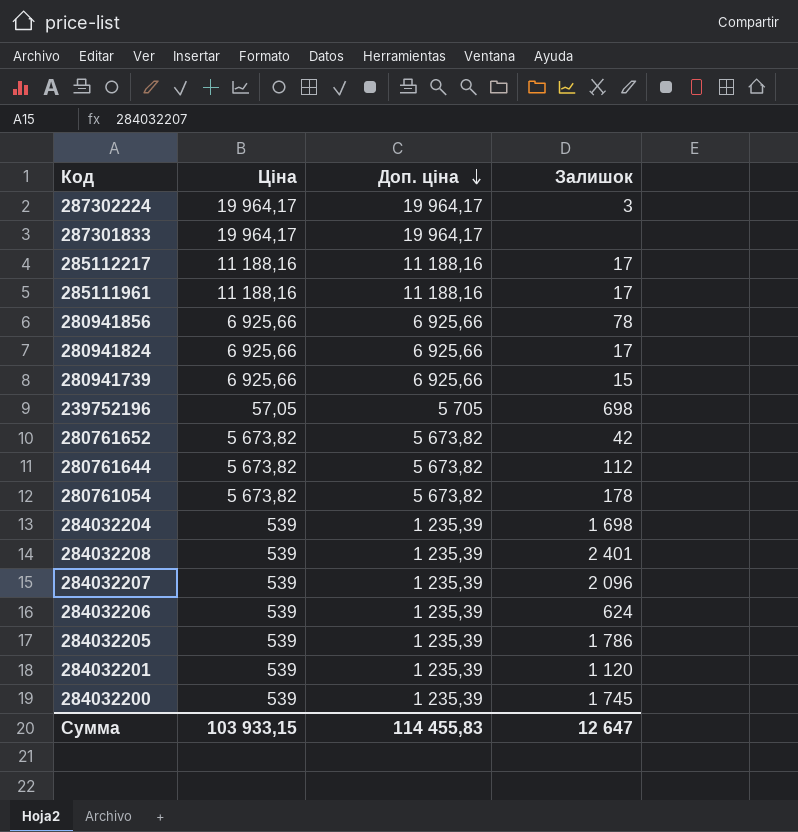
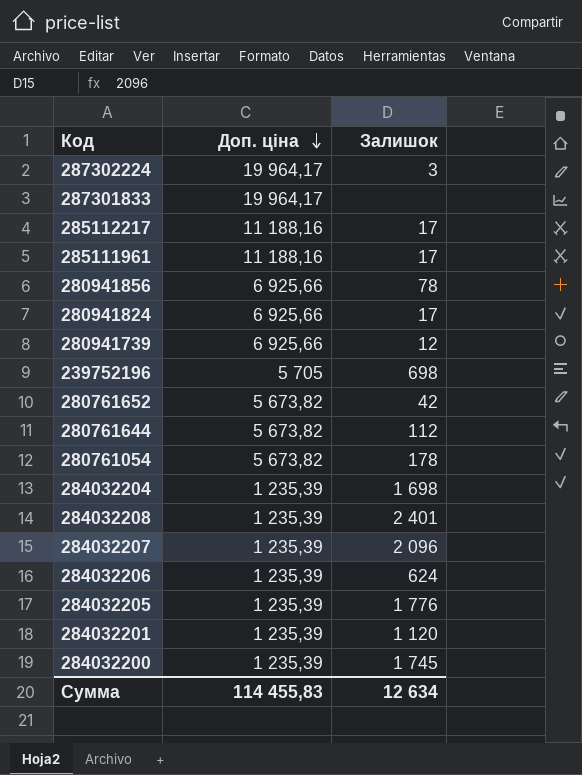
column Ціна | position: 2 -> none
280941739 | Залишок: 15 -> 12
284032205 | Залишок: 1 786 -> 1 776
Сумма | Залишок: 12 647 -> 12 634

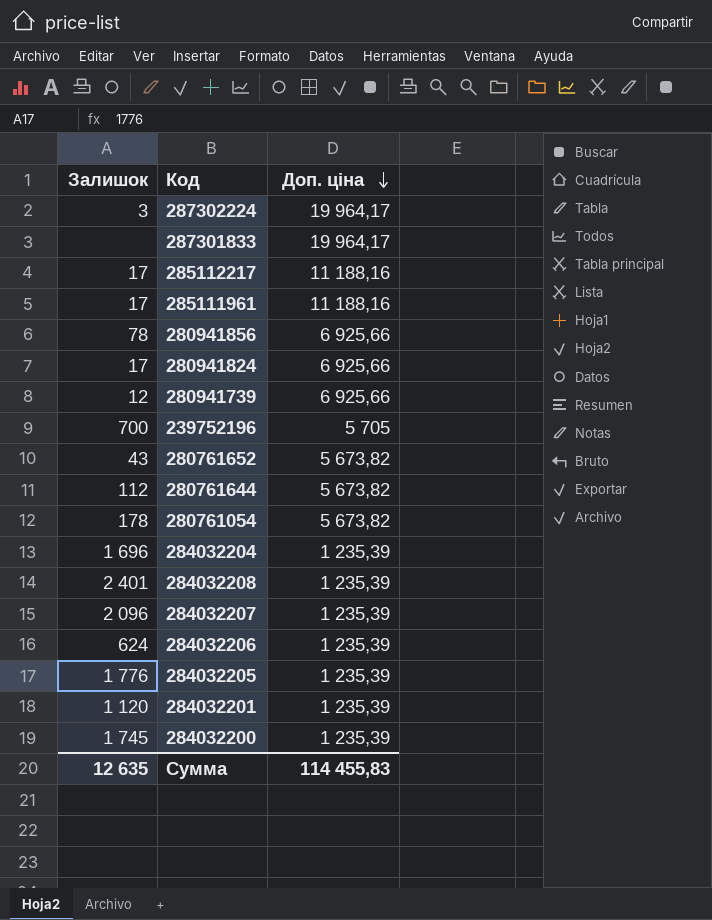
column Залишок | position: 3 -> 1
239752196 | Залишок: 698 -> 700
280761652 | Залишок: 42 -> 43
284032204 | Залишок: 1 698 -> 1 696
Сумма | Залишок: 12 634 -> 12 635

